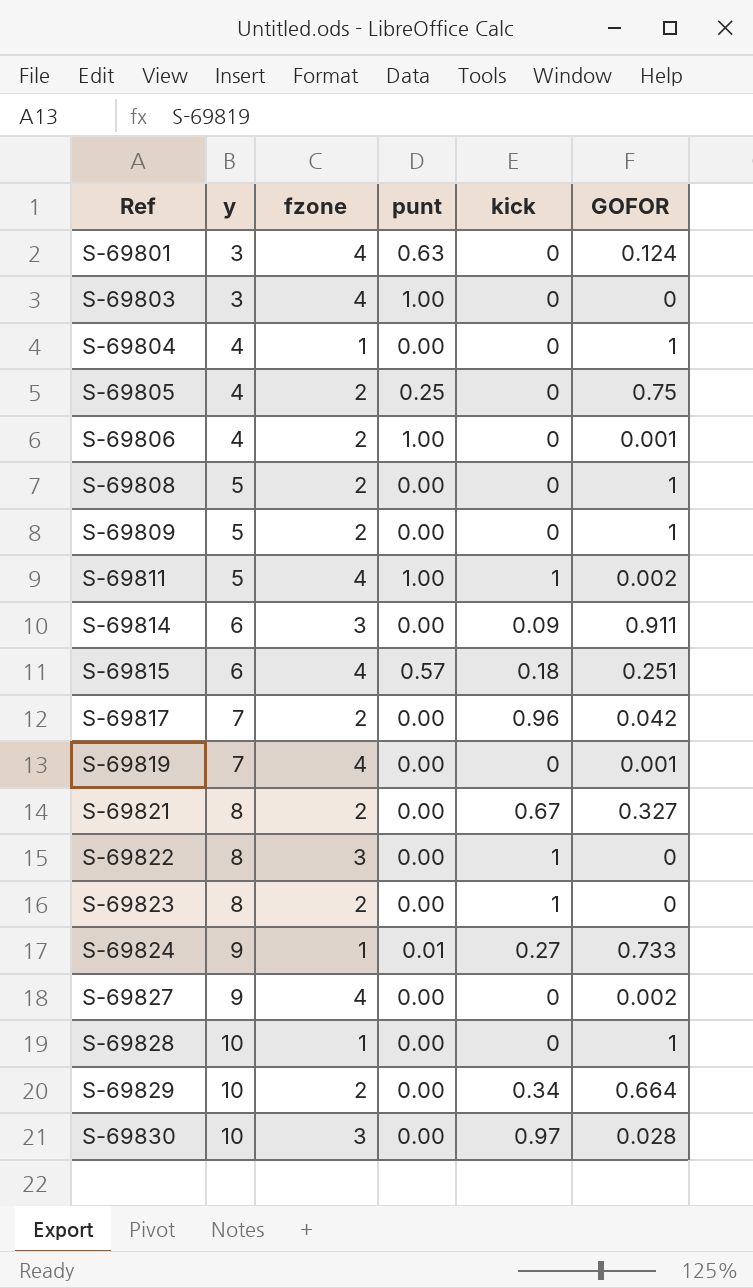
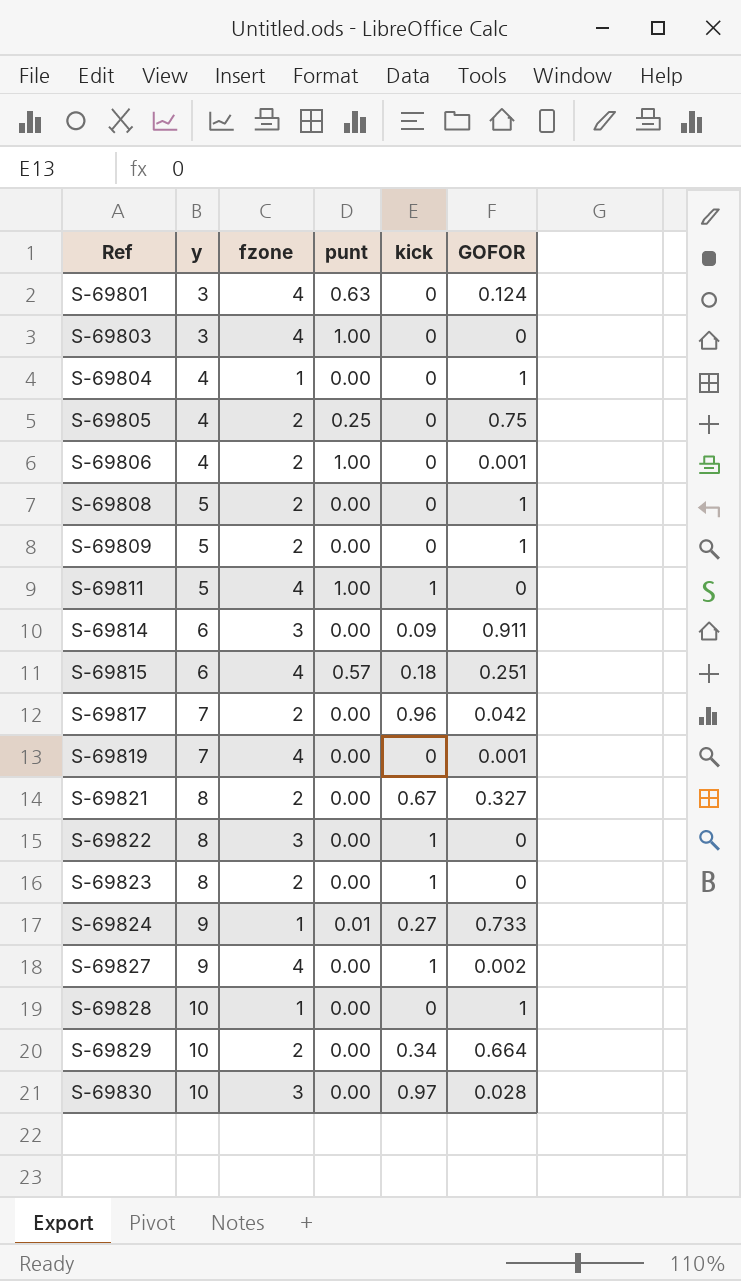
S-69811 | GOFOR: 0.002 -> 0
S-69827 | kick: 0 -> 1

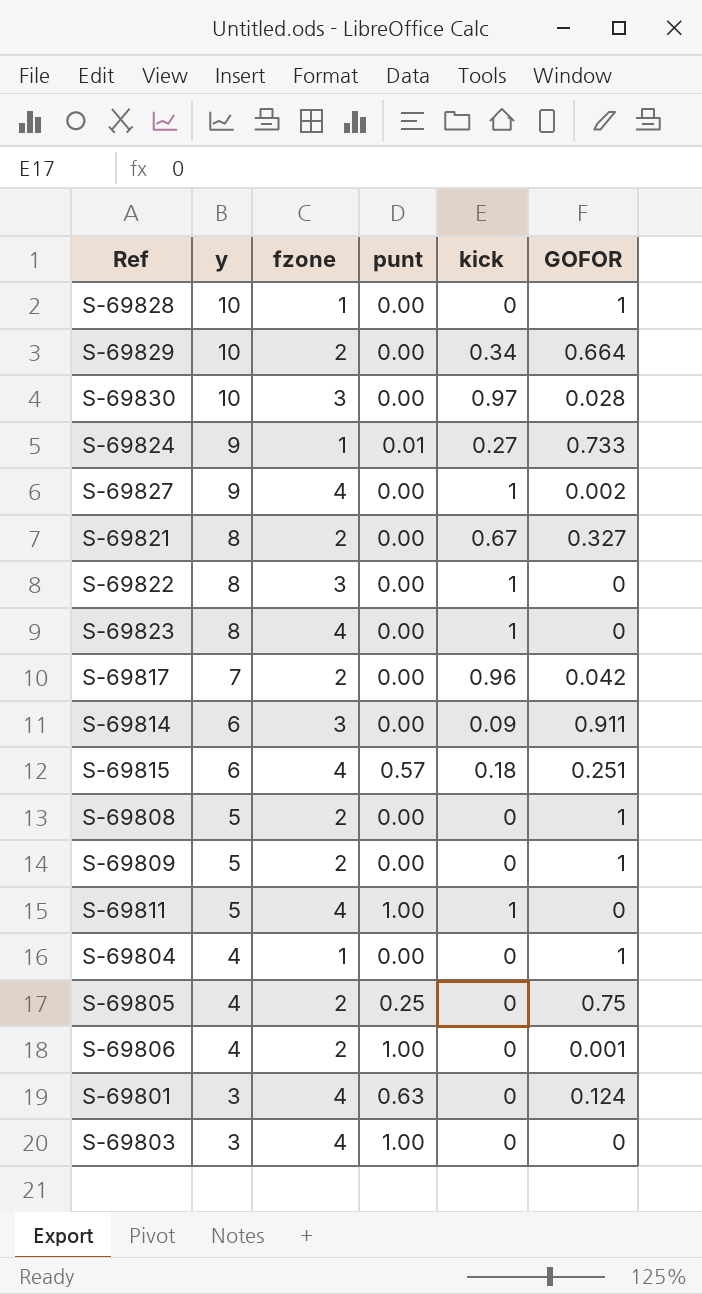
row order: Ref ascending -> y descending
row S-69819: 7 | 4 | 0.00 | 0 | 0.001 -> none
S-69823 | fzone: 2 -> 4

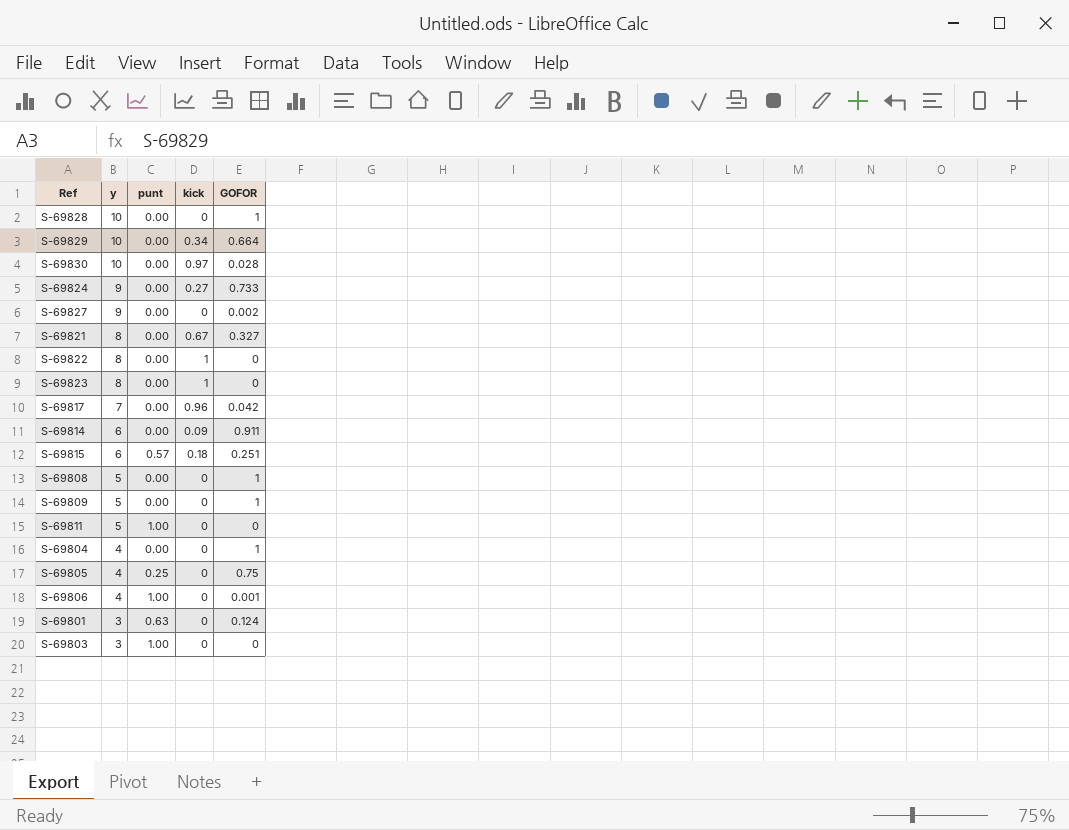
column fzone | position: 3 -> none
S-69824 | punt: 0.01 -> 0.00
S-69827 | kick: 1 -> 0
S-69811 | kick: 1 -> 0

